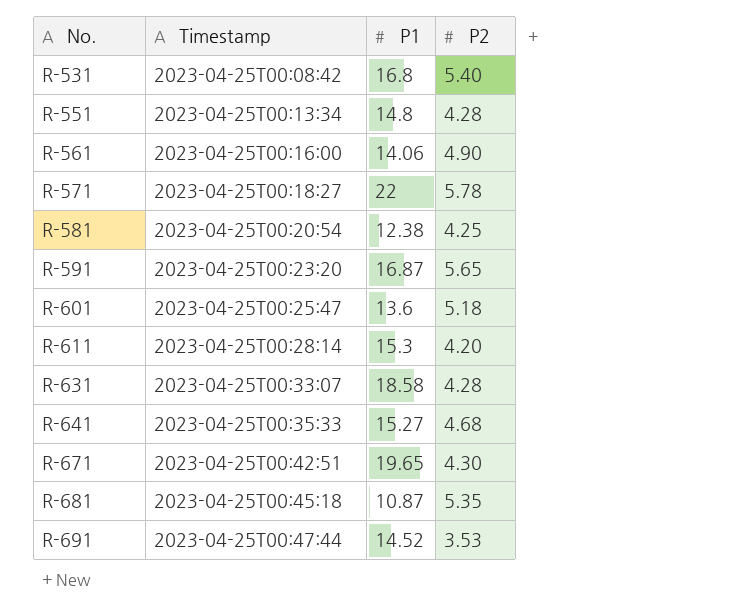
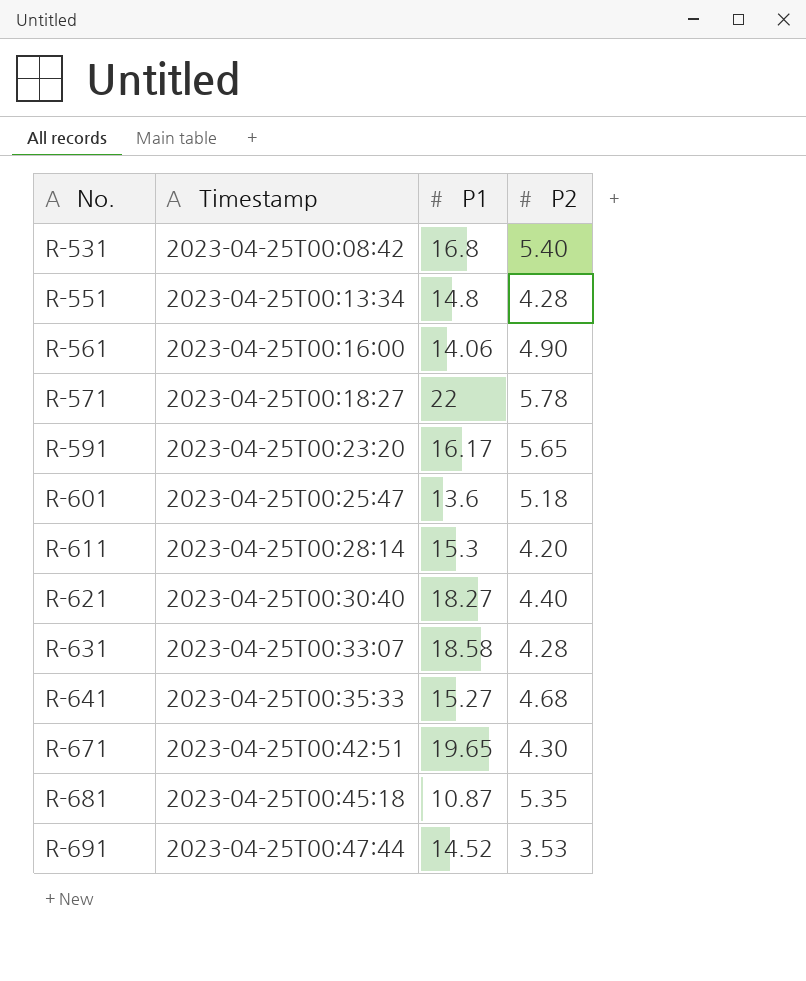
row R-581: 2023-04-25T00:20:54 | 12.38 | 4.25 -> none
R-591 | P1: 16.87 -> 16.17
row R-621: none -> 2023-04-25T00:30:40 | 18.27 | 4.40

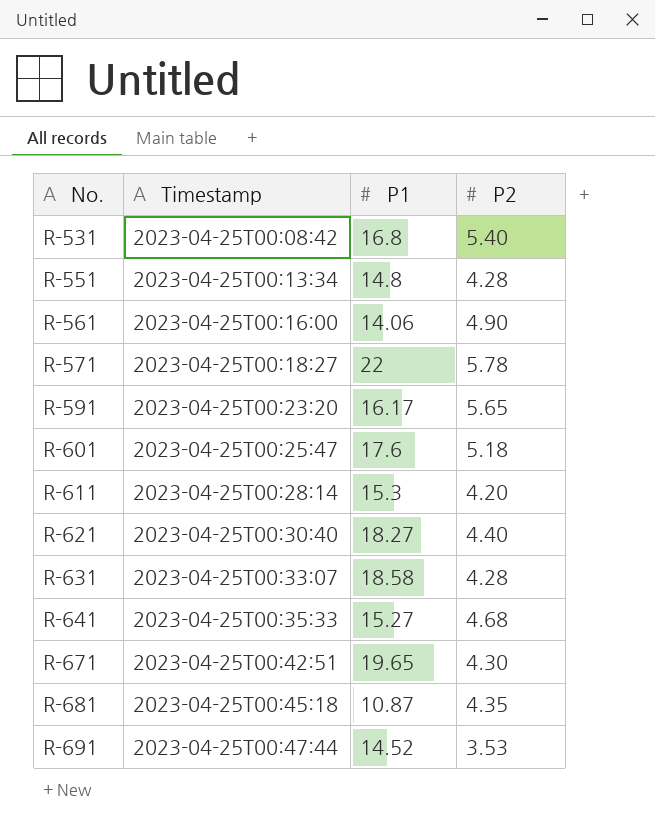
R-601 | P1: 13.6 -> 17.6
R-681 | P2: 5.35 -> 4.35

